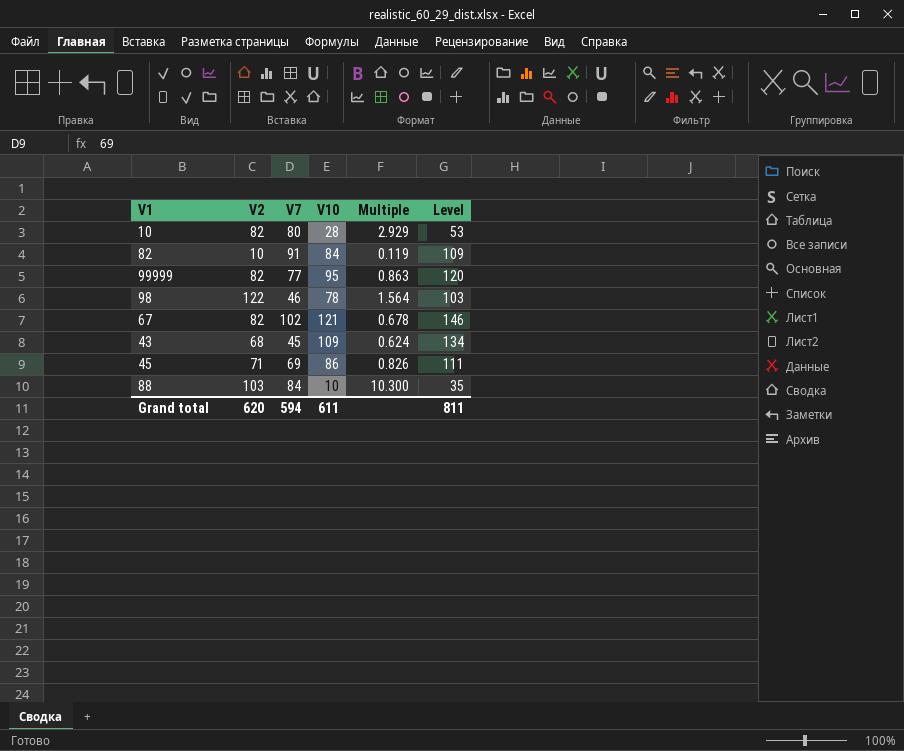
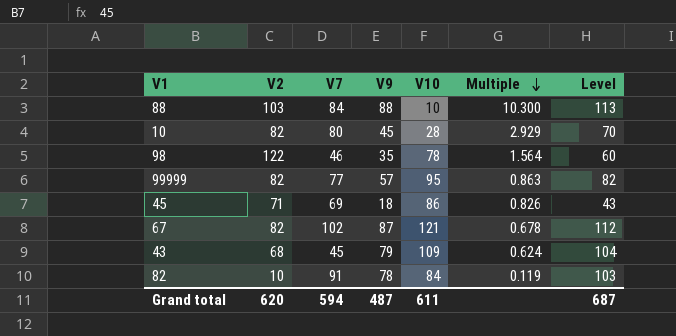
row order: none -> Multiple descending
column V9 | position: none -> 4
column Level | formula: [V10] + 25 -> [V9] + 25
Grand total | Level: 811 -> 687

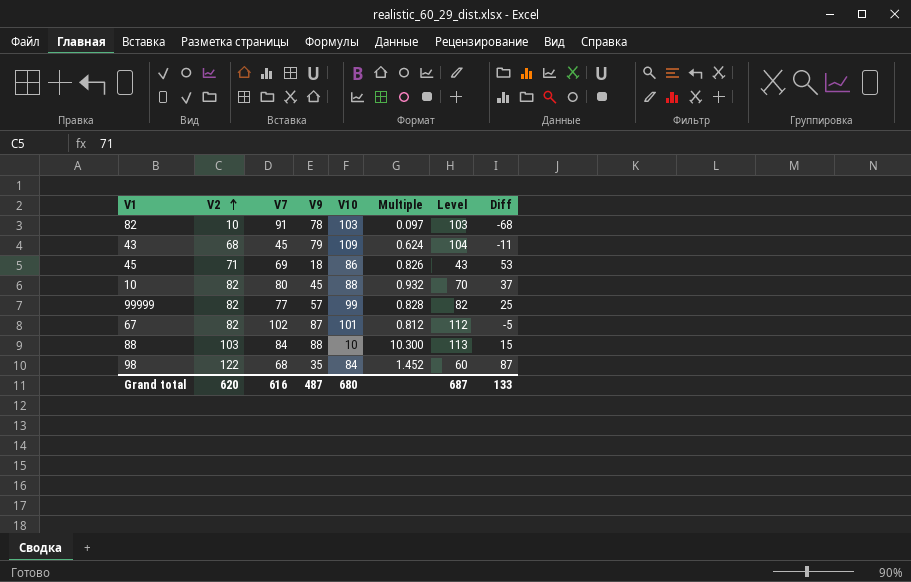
row order: Multiple descending -> V2 ascending
column Diff | formula: none -> [V2] - [V9]
82 | V10: 84 -> 103
82 | Multiple: 0.119 -> 0.097
10 | V10: 28 -> 88
10 | Multiple: 2.929 -> 0.932
99999 | V10: 95 -> 99
99999 | Multiple: 0.863 -> 0.828
67 | V10: 121 -> 101
67 | Multiple: 0.678 -> 0.812
98 | V7: 46 -> 68
98 | V10: 78 -> 84
98 | Multiple: 1.564 -> 1.452
Grand total | V7: 594 -> 616
Grand total | V10: 611 -> 680

